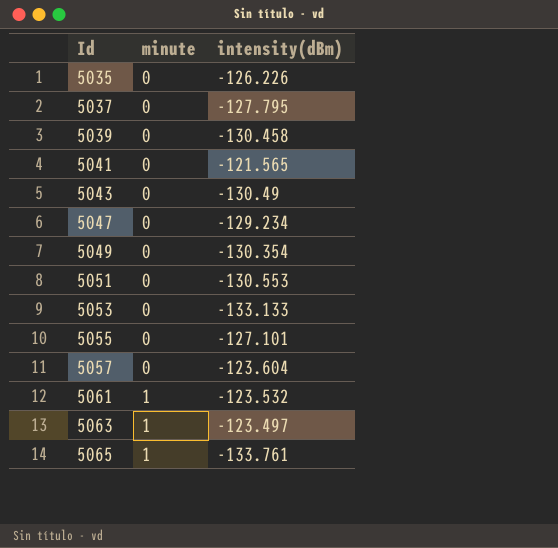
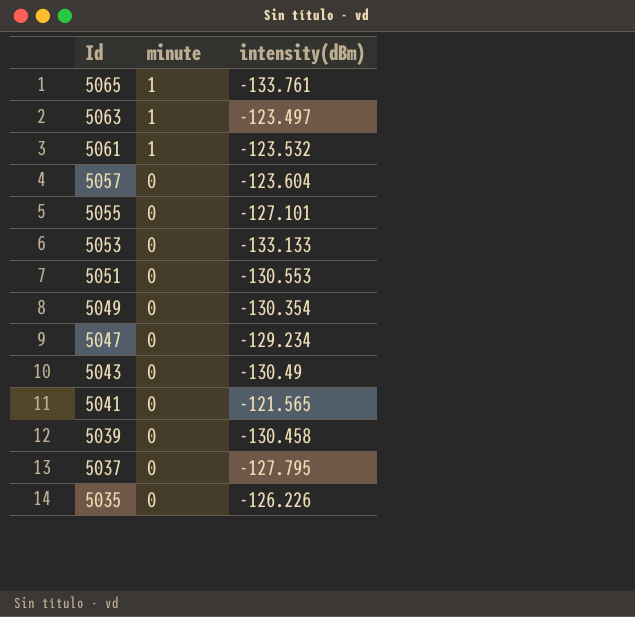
row order: Id ascending -> Id descending

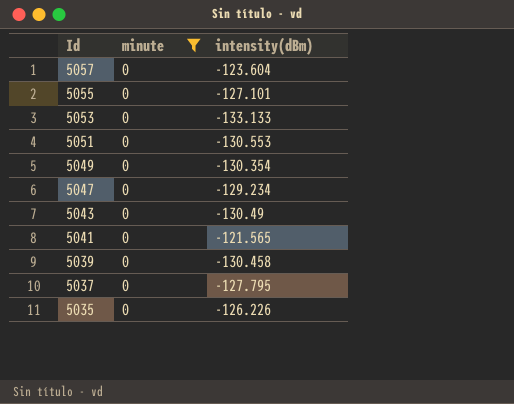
filter: none -> minute = 0

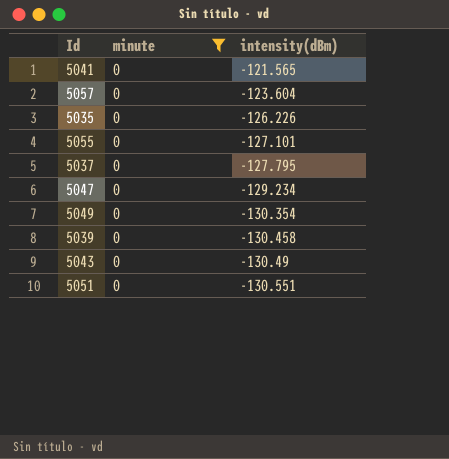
row order: Id descending -> intensity(dBm) descending
row 5053: 0 | -133.133 -> none
5051 | intensity(dBm): -130.553 -> -130.551

